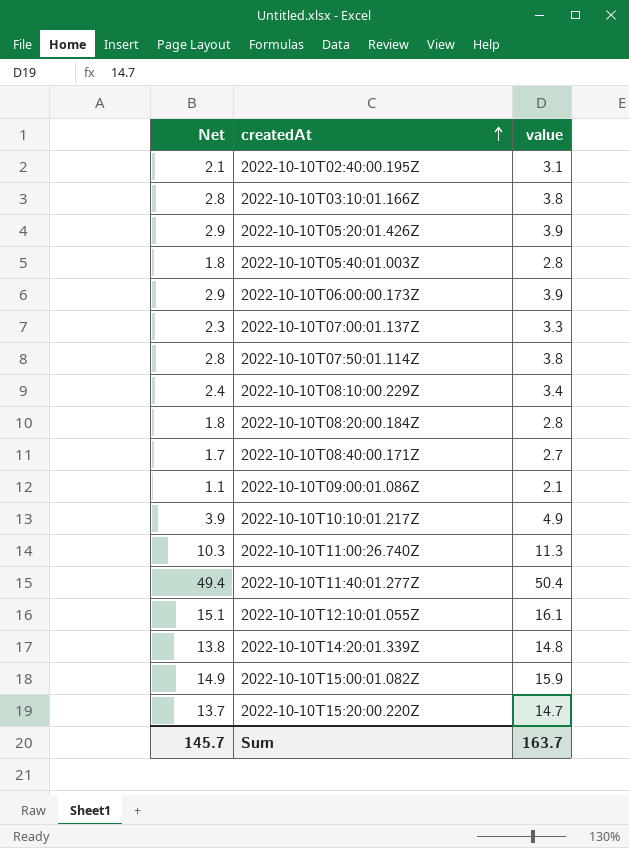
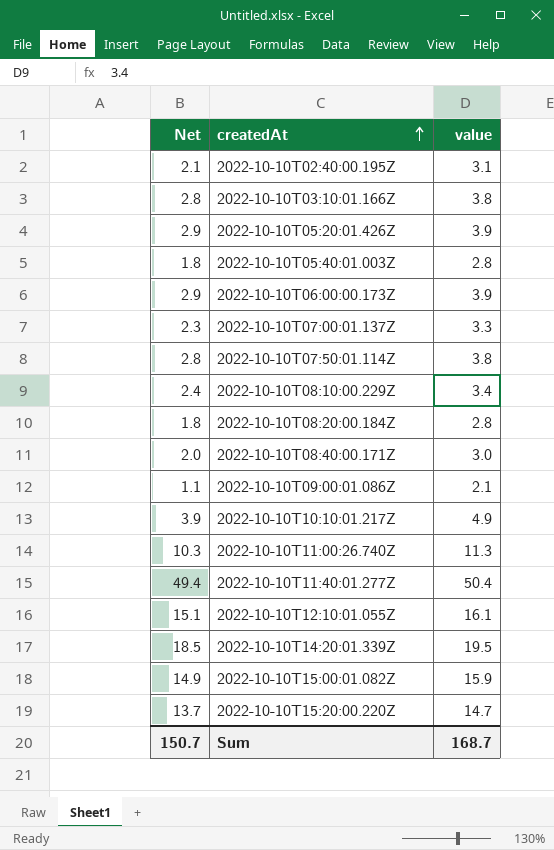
2022-10-10T08:40:00.171Z | Net: 1.7 -> 2.0
2022-10-10T08:40:00.171Z | value: 2.7 -> 3.0
2022-10-10T14:20:01.339Z | Net: 13.8 -> 18.5
2022-10-10T14:20:01.339Z | value: 14.8 -> 19.5
Sum | Net: 145.7 -> 150.7
Sum | value: 163.7 -> 168.7

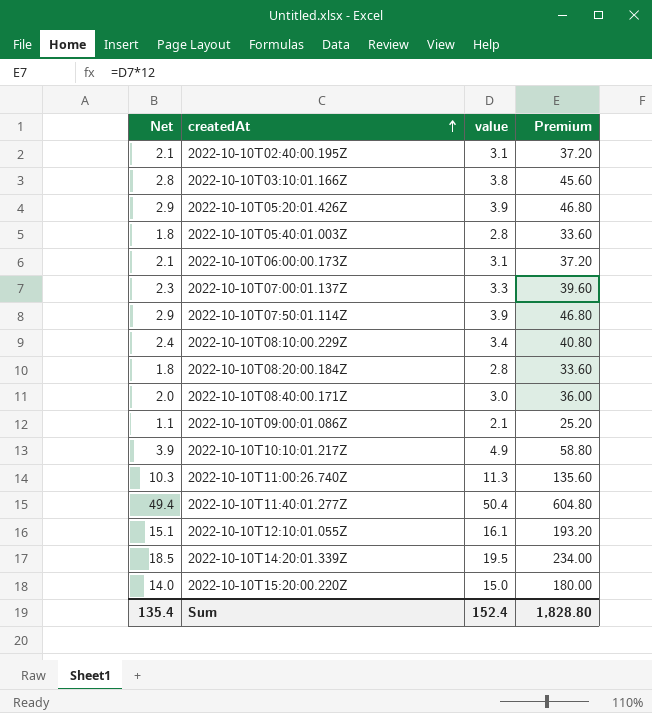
column Premium | formula: none -> [value] * 12
row 2022-10-10T15:00:01.082Z: 14.9 | 15.9 -> none
2022-10-10T06:00:00.173Z | Net: 2.9 -> 2.1
2022-10-10T06:00:00.173Z | value: 3.9 -> 3.1
2022-10-10T07:50:01.114Z | Net: 2.8 -> 2.9
2022-10-10T07:50:01.114Z | value: 3.8 -> 3.9
2022-10-10T15:20:00.220Z | Net: 13.7 -> 14.0
2022-10-10T15:20:00.220Z | value: 14.7 -> 15.0
Sum | Net: 150.7 -> 135.4
Sum | value: 168.7 -> 152.4

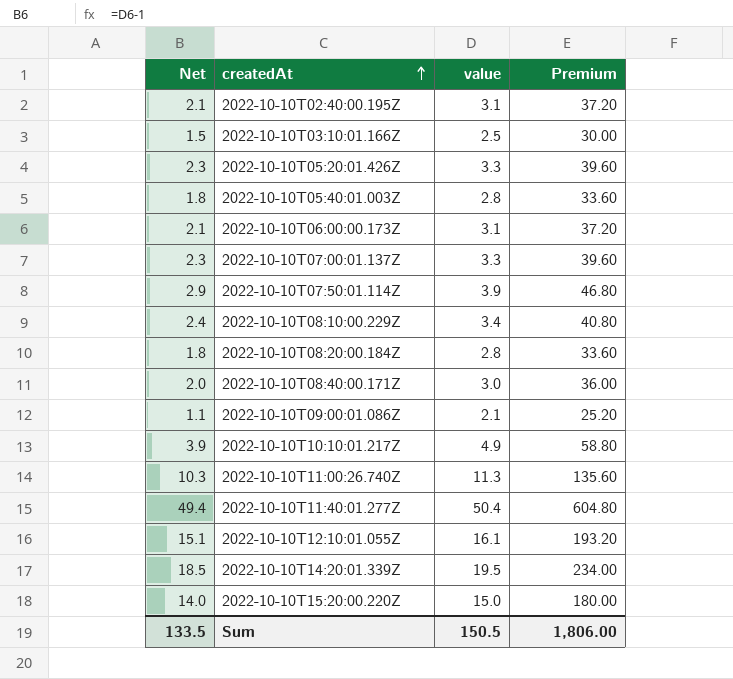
2022-10-10T03:10:01.166Z | Net: 2.8 -> 1.5
2022-10-10T03:10:01.166Z | value: 3.8 -> 2.5
2022-10-10T03:10:01.166Z | Premium: 45.60 -> 30.00
2022-10-10T05:20:01.426Z | Net: 2.9 -> 2.3
2022-10-10T05:20:01.426Z | value: 3.9 -> 3.3
2022-10-10T05:20:01.426Z | Premium: 46.80 -> 39.60
Sum | Net: 135.4 -> 133.5
Sum | value: 152.4 -> 150.5
Sum | Premium: 1,828.80 -> 1,806.00

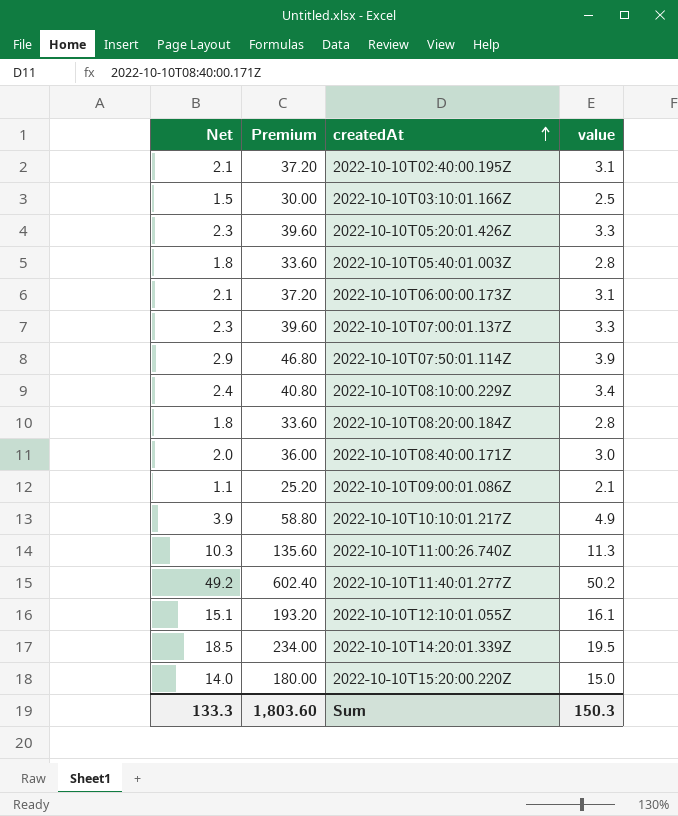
column Premium | position: 4 -> 2
2022-10-10T11:40:01.277Z | Net: 49.4 -> 49.2
2022-10-10T11:40:01.277Z | Premium: 604.80 -> 602.40
2022-10-10T11:40:01.277Z | value: 50.4 -> 50.2
Sum | Net: 133.5 -> 133.3
Sum | Premium: 1,806.00 -> 1,803.60
Sum | value: 150.5 -> 150.3

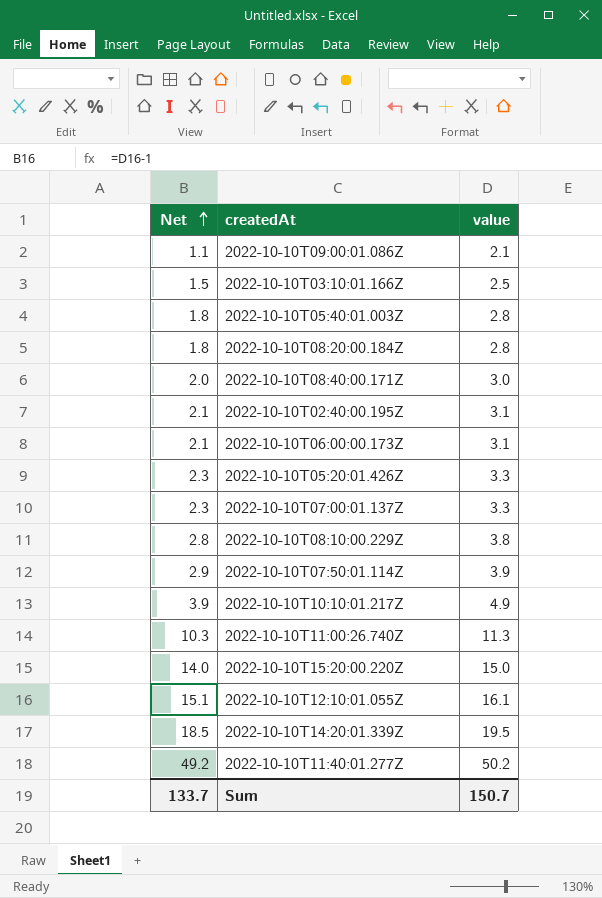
row order: createdAt ascending -> Net ascending
column Premium | formula: [value] * 12 -> none
2022-10-10T08:10:00.229Z | Net: 2.4 -> 2.8
2022-10-10T08:10:00.229Z | value: 3.4 -> 3.8
Sum | Net: 133.3 -> 133.7
Sum | value: 150.3 -> 150.7

